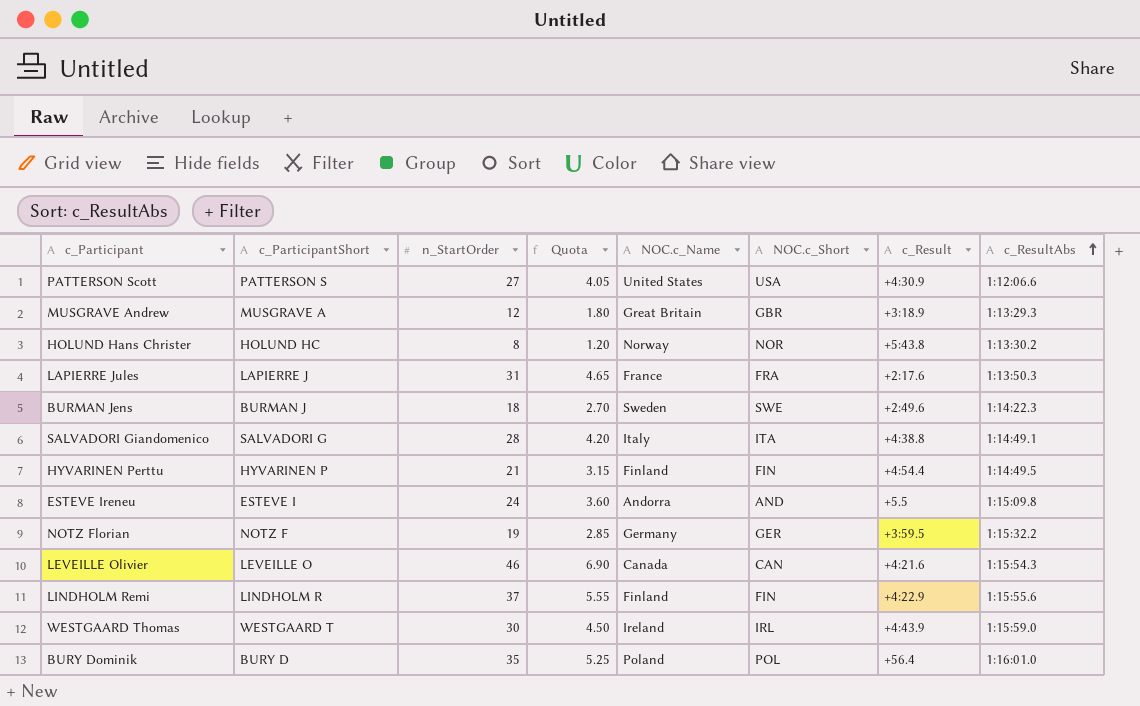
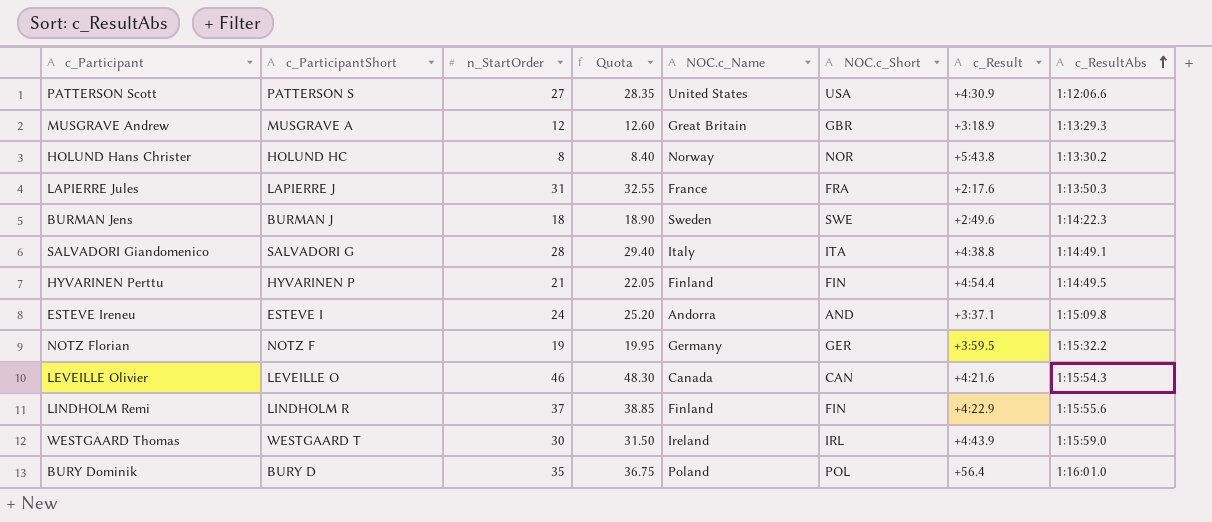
column Quota | formula: [n_StartOrder] * 0.15 -> [n_StartOrder] * 1.05
ESTEVE Ireneu | c_Result: +5.5 -> +3:37.1

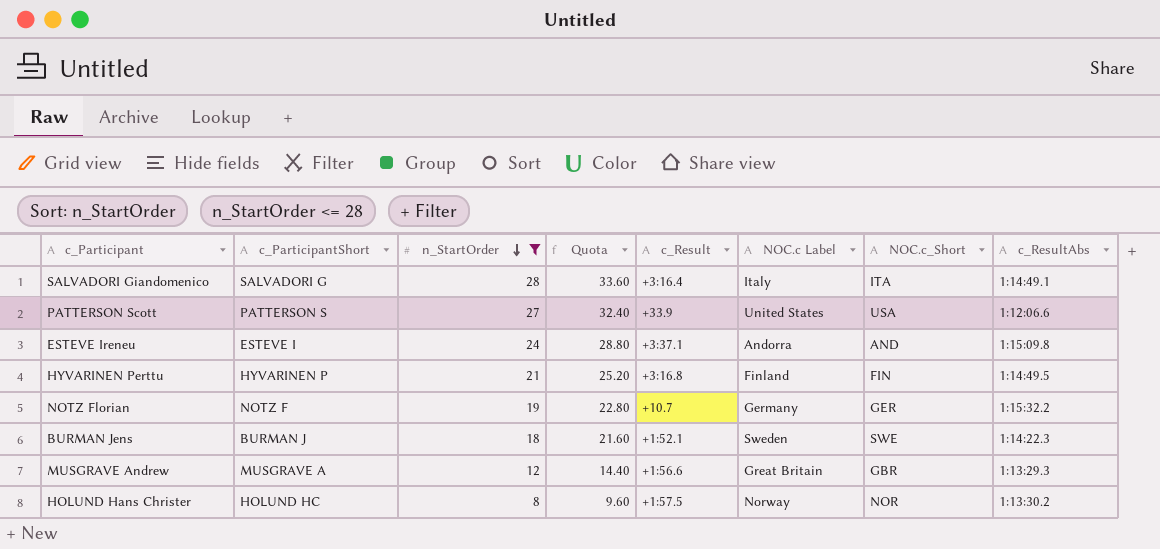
filter: none -> n_StartOrder <= 28
row order: c_ResultAbs ascending -> n_StartOrder descending
column Quota | formula: [n_StartOrder] * 1.05 -> [n_StartOrder] * 1.2
column c_Result | position: 7 -> 5
column name: NOC.c_Name -> NOC.c Label
SALVADORI Giandomenico | c_Result: +4:38.8 -> +3:16.4
PATTERSON Scott | c_Result: +4:30.9 -> +33.9
HYVARINEN Perttu | c_Result: +4:54.4 -> +3:16.8
NOTZ Florian | c_Result: +3:59.5 -> +10.7
BURMAN Jens | c_Result: +2:49.6 -> +1:52.1
MUSGRAVE Andrew | c_Result: +3:18.9 -> +1:56.6
HOLUND Hans Christer | c_Result: +5:43.8 -> +1:57.5

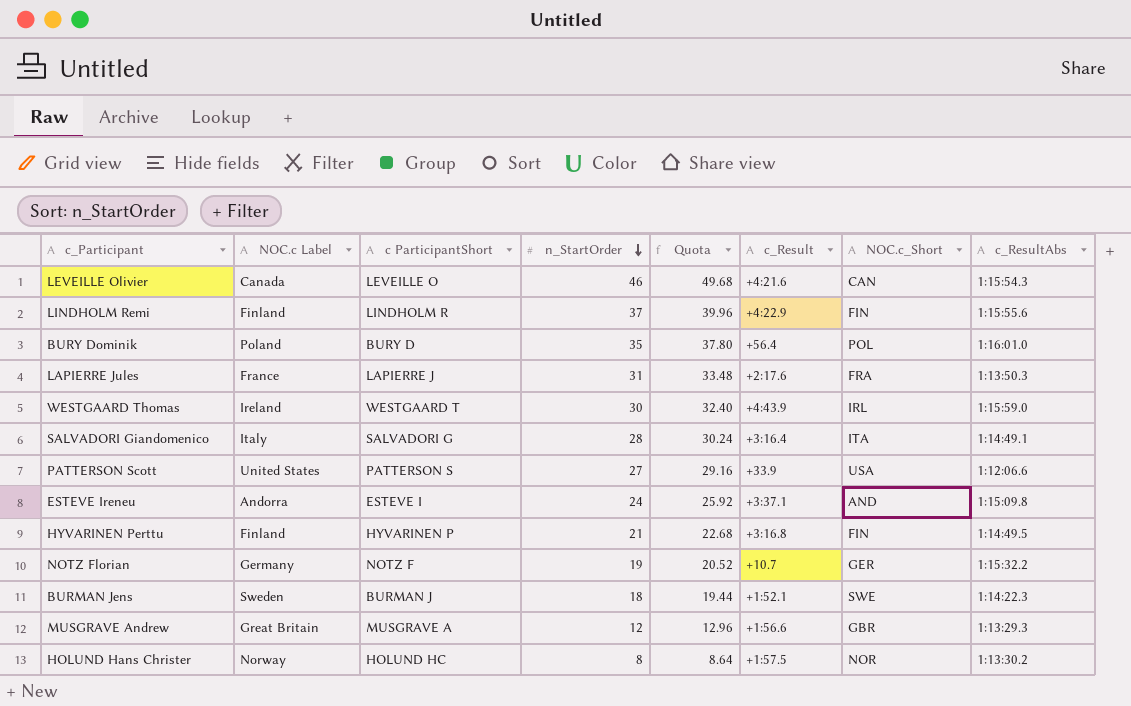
filter: n_StartOrder <= 28 -> none
column NOC.c Label | position: 6 -> 2
column name: c_ParticipantShort -> c ParticipantShort
column Quota | formula: [n_StartOrder] * 1.2 -> [n_StartOrder] * 1.08

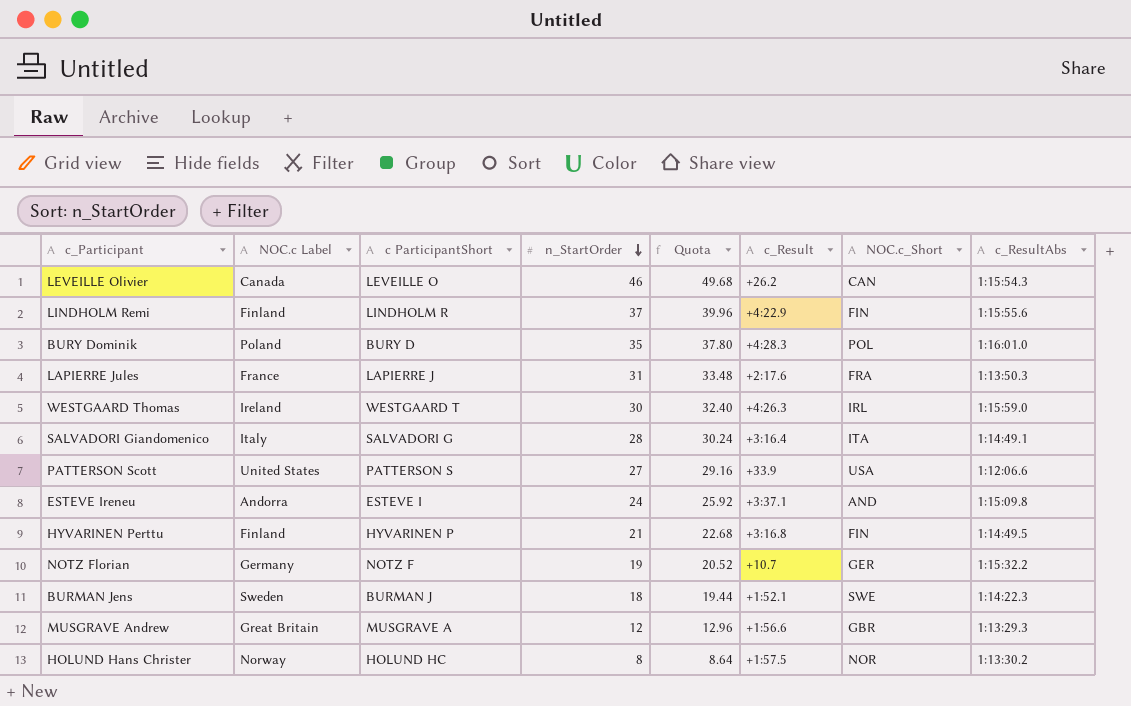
LEVEILLE Olivier | c_Result: +4:21.6 -> +26.2
BURY Dominik | c_Result: +56.4 -> +4:28.3
WESTGAARD Thomas | c_Result: +4:43.9 -> +4:26.3

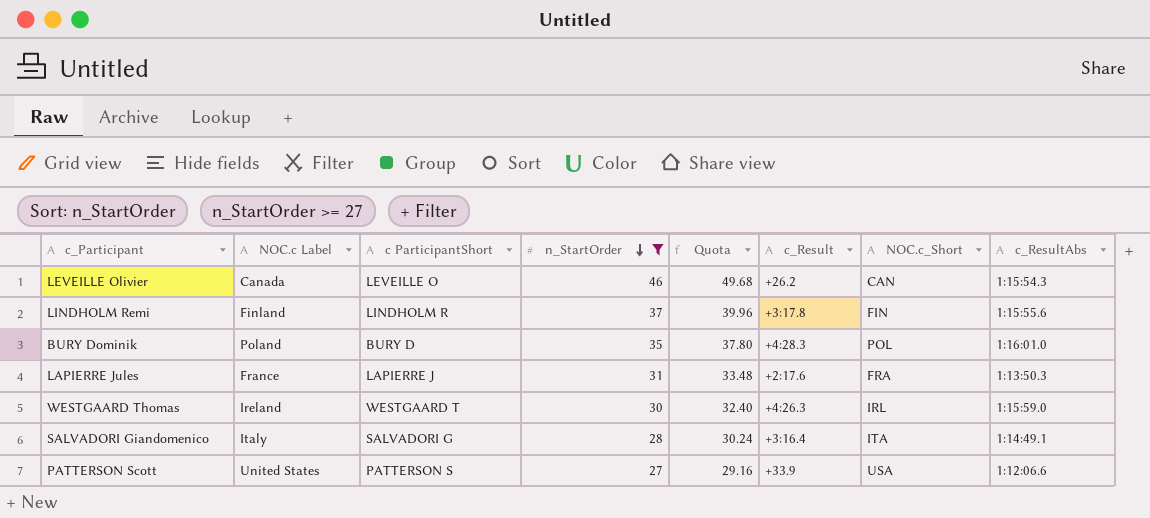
filter: none -> n_StartOrder >= 27
LINDHOLM Remi | c_Result: +4:22.9 -> +3:17.8

